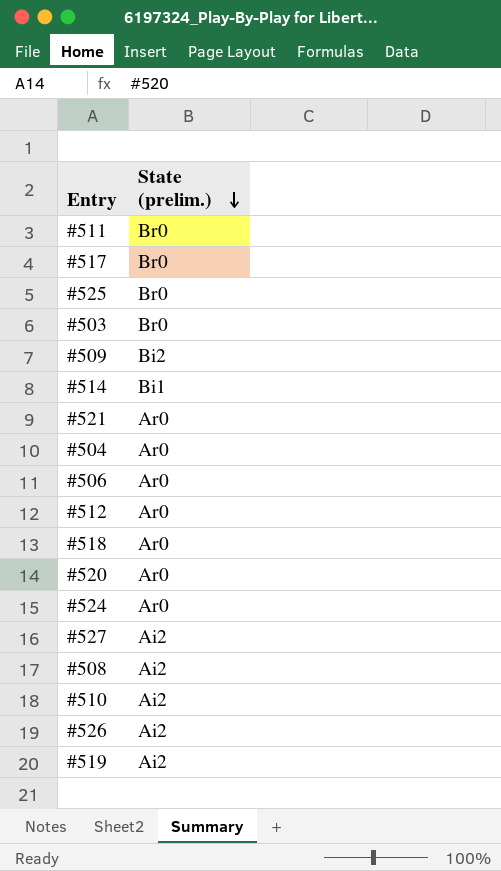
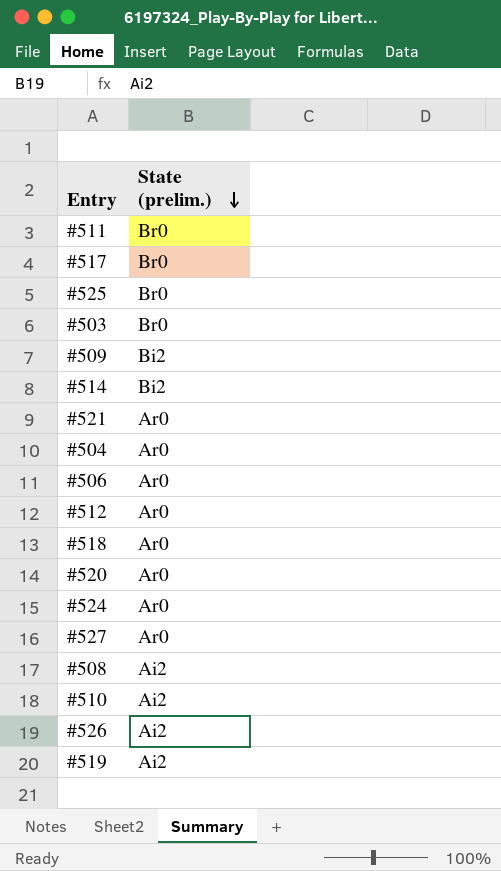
#514 | State (prelim.): Bi1 -> Bi2
#527 | State (prelim.): Ai2 -> Ar0

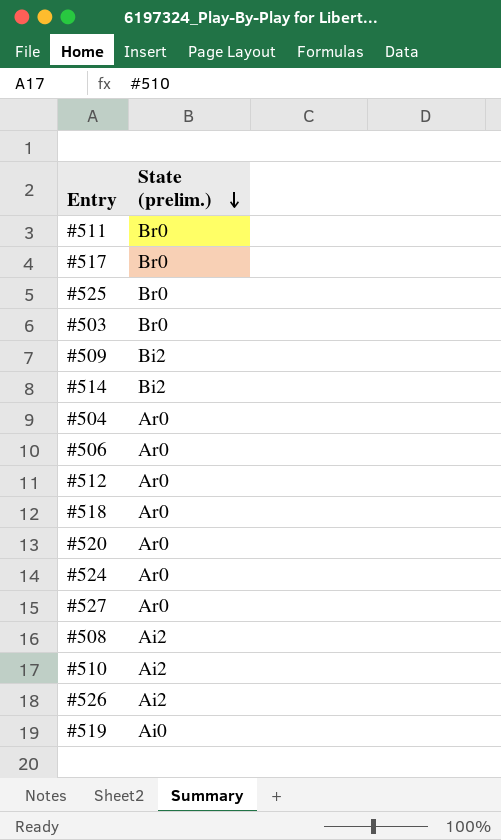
row #521: Ar0 -> none
#519 | State (prelim.): Ai2 -> Ai0

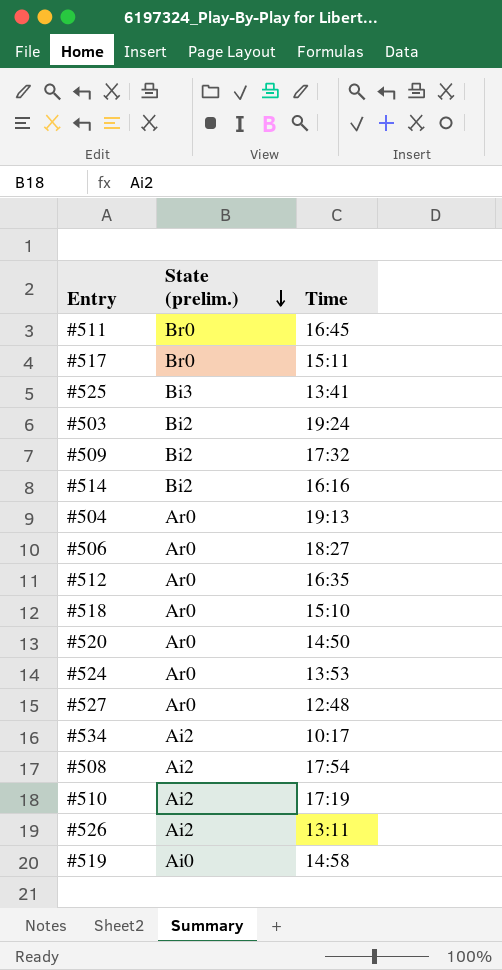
column Time | position: none -> 3
#525 | State (prelim.): Br0 -> Bi3
#503 | State (prelim.): Br0 -> Bi2
row #534: none -> Ai2 | 10:17

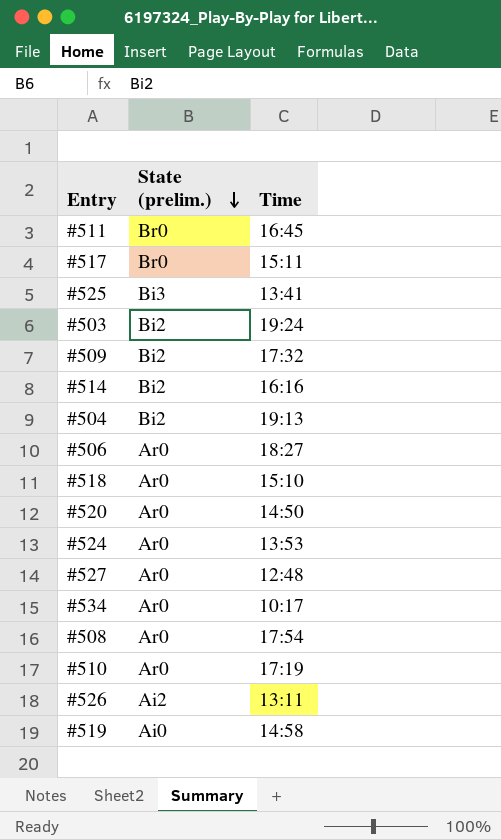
row #512: Ar0 | 16:35 -> none
#504 | State (prelim.): Ar0 -> Bi2
#534 | State (prelim.): Ai2 -> Ar0
#508 | State (prelim.): Ai2 -> Ar0
#510 | State (prelim.): Ai2 -> Ar0

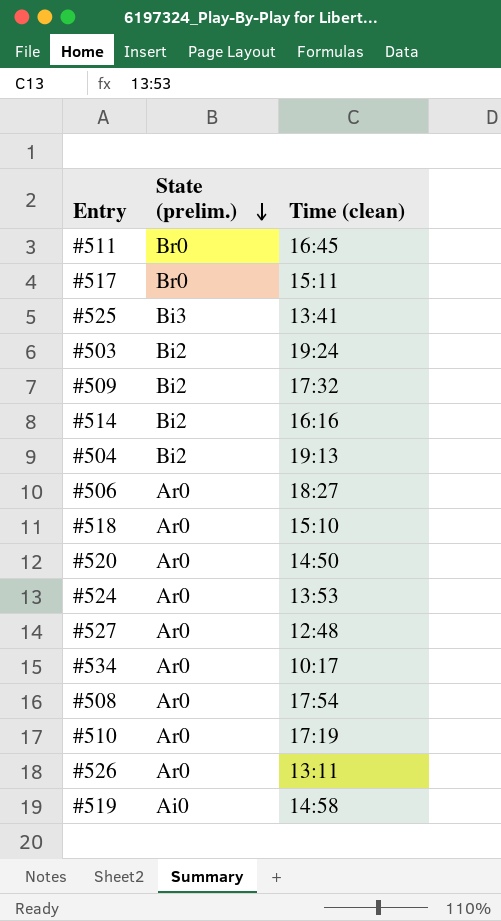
column name: Time -> Time (clean)
#526 | State (prelim.): Ai2 -> Ar0

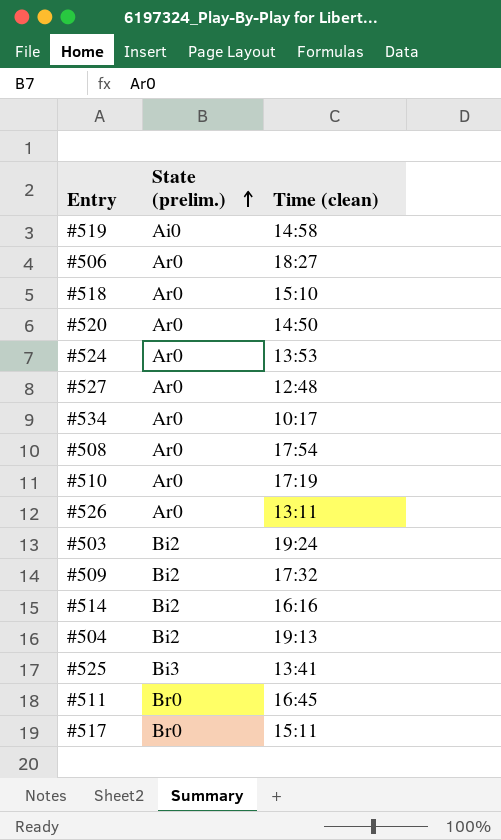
row order: State (prelim.) descending -> State (prelim.) ascending

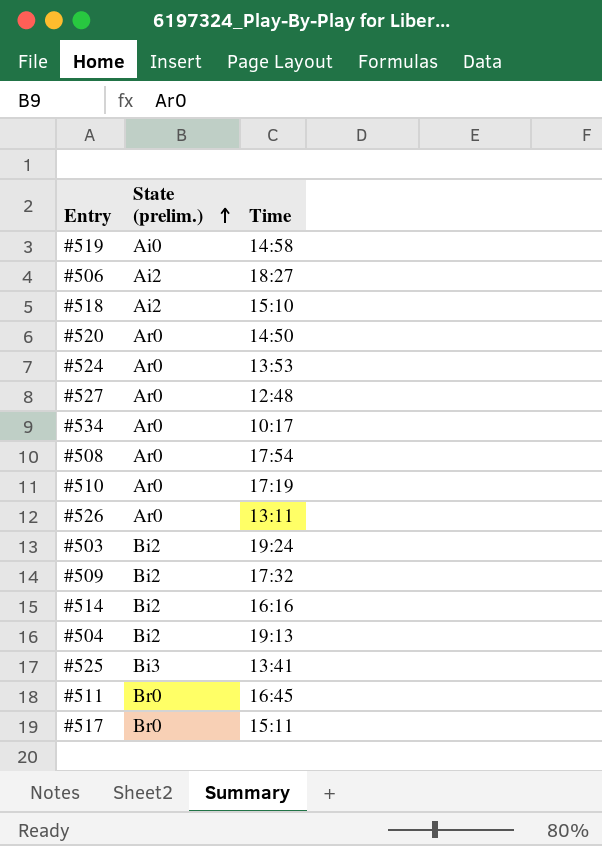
column name: Time (clean) -> Time
#506 | State (prelim.): Ar0 -> Ai2
#518 | State (prelim.): Ar0 -> Ai2

